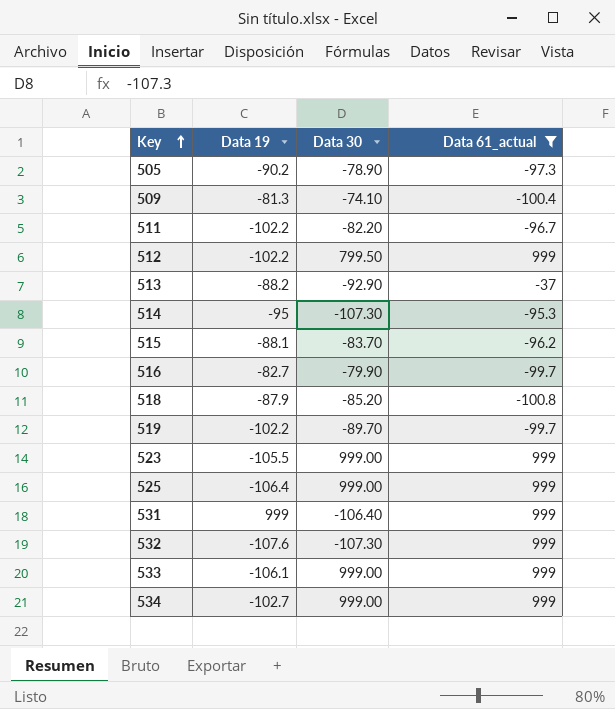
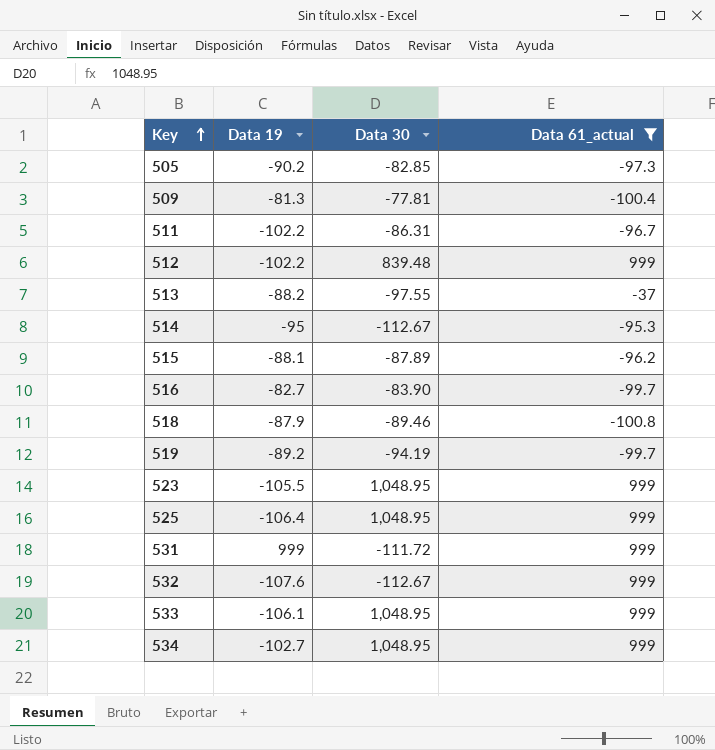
505 | Data 30: -78.90 -> -82.85
509 | Data 30: -74.10 -> -77.81
511 | Data 30: -82.20 -> -86.31
512 | Data 30: 799.50 -> 839.48
513 | Data 30: -92.90 -> -97.55
514 | Data 30: -107.30 -> -112.67
515 | Data 30: -83.70 -> -87.89
516 | Data 30: -79.90 -> -83.90
518 | Data 30: -85.20 -> -89.46
519 | Data 19: -102.2 -> -89.2
519 | Data 30: -89.70 -> -94.19
523 | Data 30: 999.00 -> 1,048.95
525 | Data 30: 999.00 -> 1,048.95
531 | Data 30: -106.40 -> -111.72
532 | Data 30: -107.30 -> -112.67
533 | Data 30: 999.00 -> 1,048.95
534 | Data 30: 999.00 -> 1,048.95

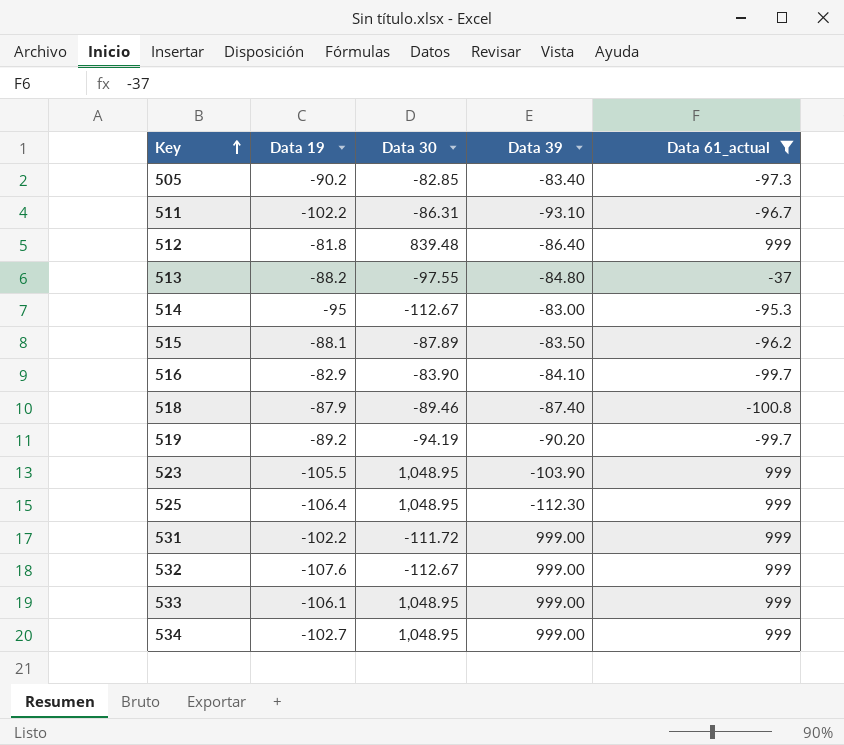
column Data 39 | position: none -> 4
row 509: -81.3 | -77.81 | -100.4 -> none
512 | Data 19: -102.2 -> -81.8
516 | Data 19: -82.7 -> -82.9
531 | Data 19: 999 -> -102.2

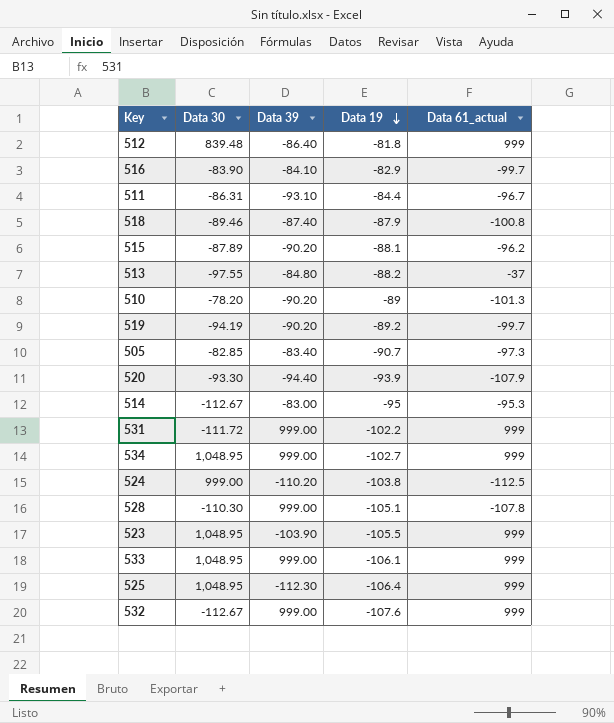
filter: Data 61_actual >= -100.8 -> none
row order: Key ascending -> Data 19 descending
column Data 19 | position: 2 -> 4
511 | Data 19: -102.2 -> -84.4
515 | Data 39: -83.50 -> -90.20
505 | Data 19: -90.2 -> -90.7

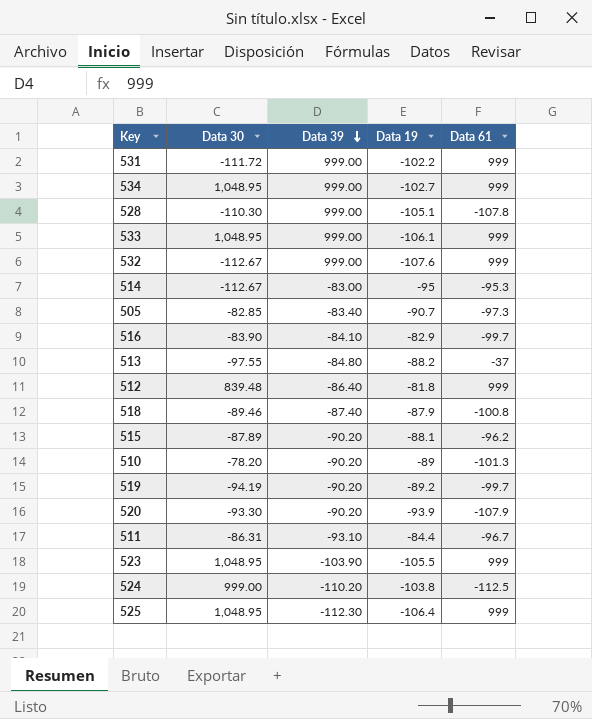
row order: Data 19 descending -> Data 39 descending
column name: Data 61_actual -> Data 61
520 | Data 39: -94.40 -> -90.20

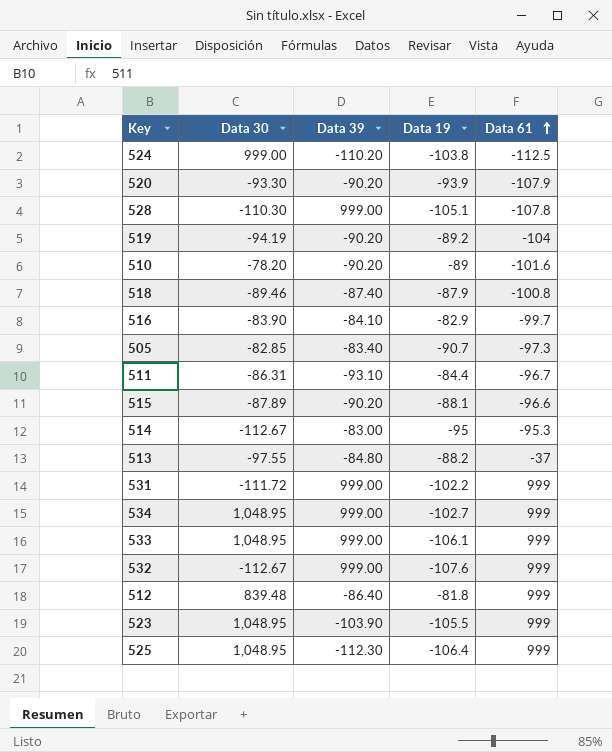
row order: Data 39 descending -> Data 61 ascending
519 | Data 61: -99.7 -> -104
510 | Data 61: -101.3 -> -101.6
515 | Data 61: -96.2 -> -96.6

